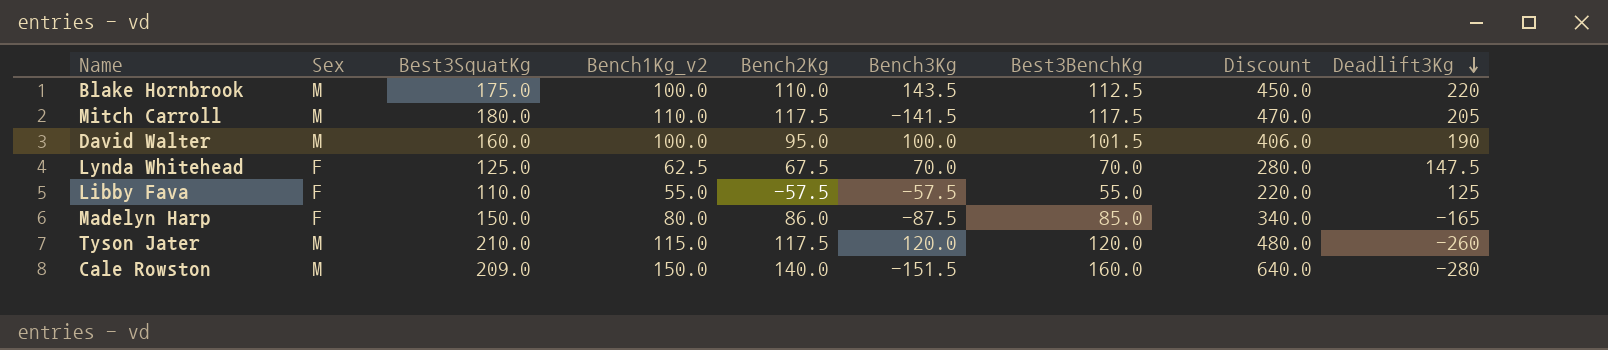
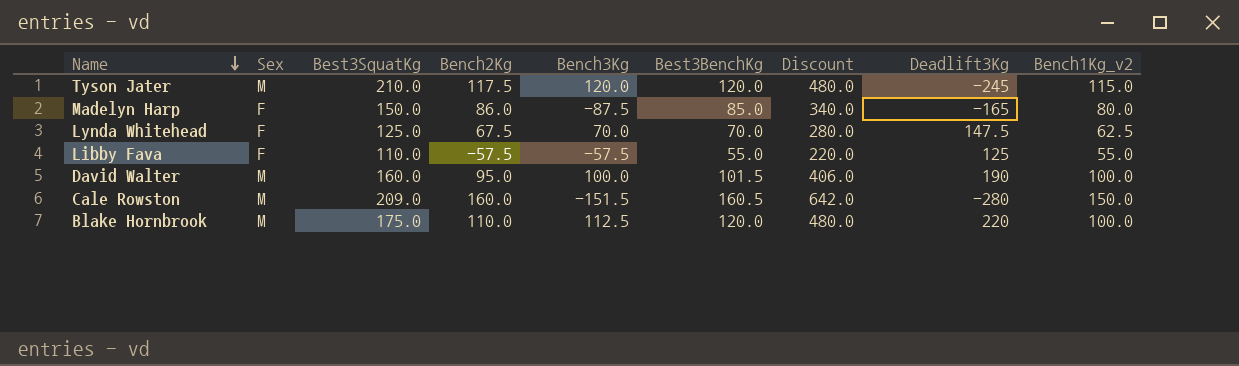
row order: Deadlift3Kg descending -> Name descending
column Bench1Kg_v2 | position: 4 -> 9
row Mitch Carroll: M | 180.0 | 110.0 | 117.5 | -141.5 | 117.5 | 470.0 | 205 -> none
Tyson Jater | Deadlift3Kg: -260 -> -245
Cale Rowston | Bench2Kg: 140.0 -> 160.0
Cale Rowston | Best3BenchKg: 160.0 -> 160.5
Cale Rowston | Discount: 640.0 -> 642.0
Blake Hornbrook | Bench3Kg: 143.5 -> 112.5
Blake Hornbrook | Best3BenchKg: 112.5 -> 120.0
Blake Hornbrook | Discount: 450.0 -> 480.0

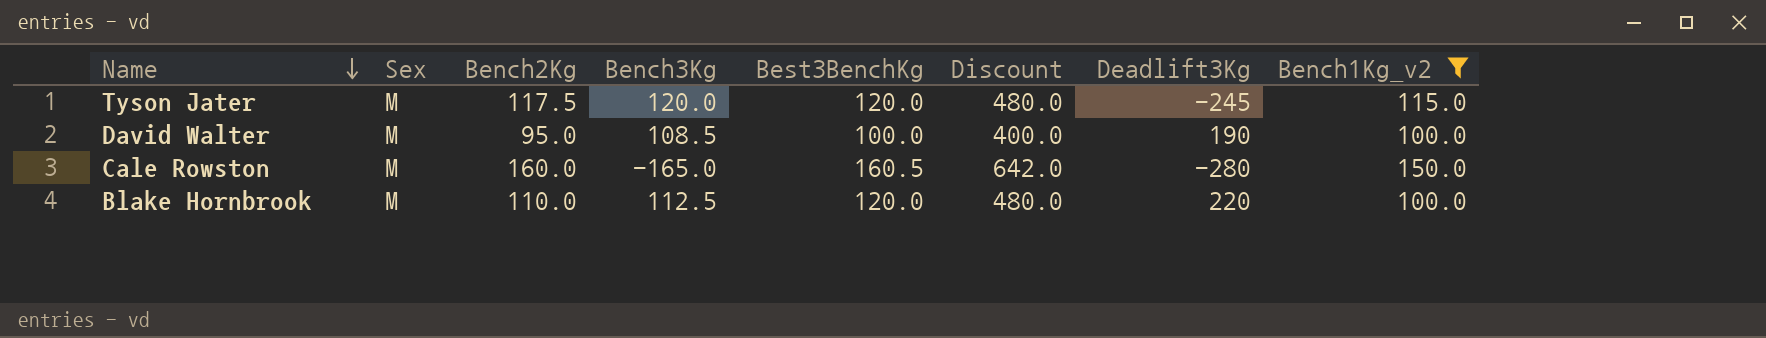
filter: none -> Bench1Kg_v2 >= 100.0
column Best3SquatKg | position: 3 -> none
David Walter | Bench3Kg: 100.0 -> 108.5
David Walter | Best3BenchKg: 101.5 -> 100.0
David Walter | Discount: 406.0 -> 400.0
Cale Rowston | Bench3Kg: -151.5 -> -165.0

